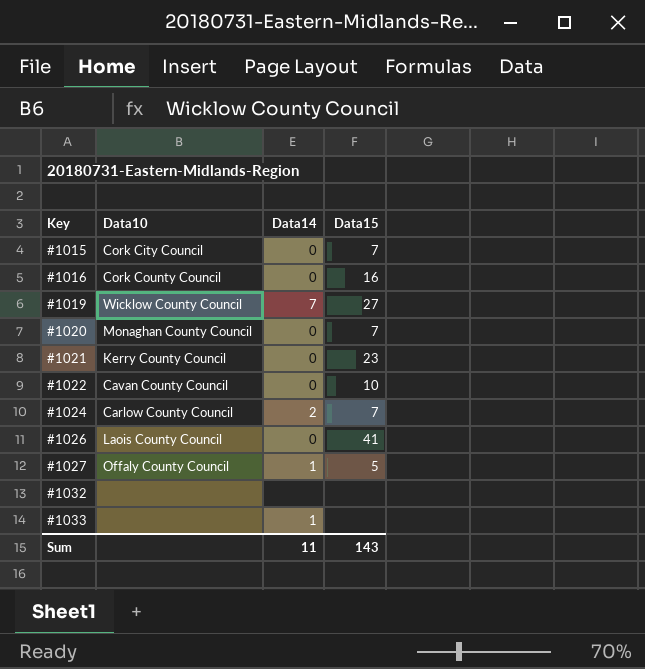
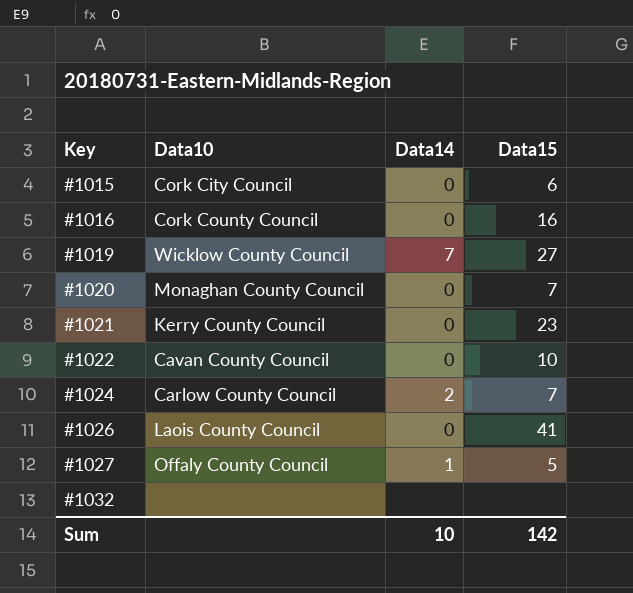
row #1033: none | 1 | none -> none
#1015 | Data15: 7 -> 6
Sum | Data14: 11 -> 10
Sum | Data15: 143 -> 142

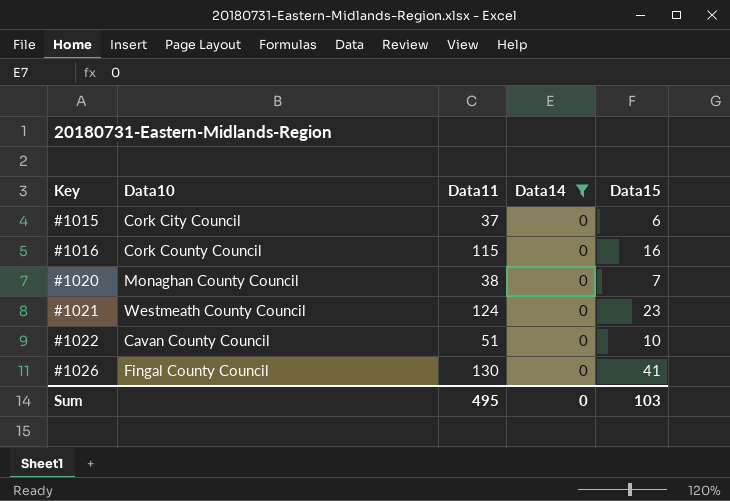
filter: none -> Data14 = 0
column Data11 | position: none -> 3
#1021 | Data10: Kerry County Council -> Westmeath County Council
#1026 | Data10: Laois County Council -> Fingal County Council
Sum | Data14: 10 -> 0
Sum | Data15: 142 -> 103

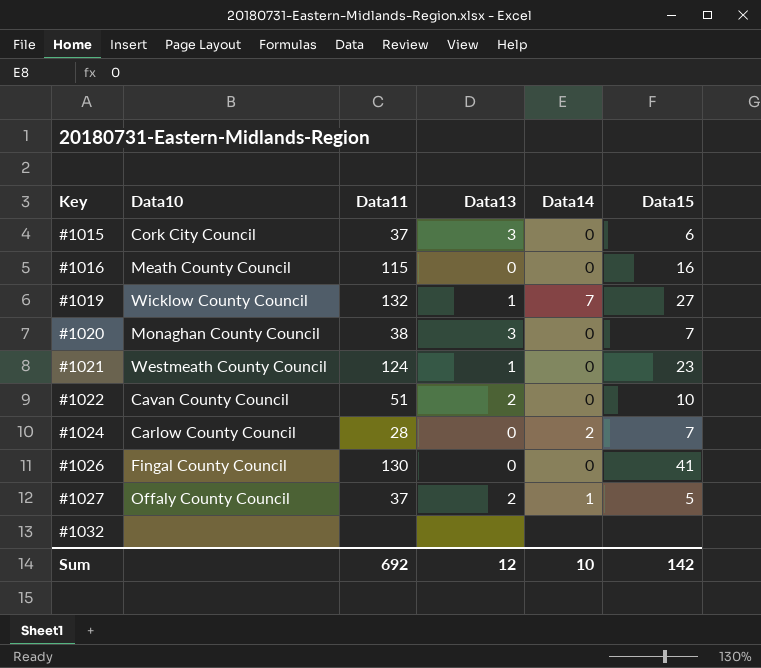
filter: Data14 = 0 -> none
column Data13 | position: none -> 4
#1016 | Data10: Cork County Council -> Meath County Council
Sum | Data11: 495 -> 692
Sum | Data14: 0 -> 10
Sum | Data15: 103 -> 142

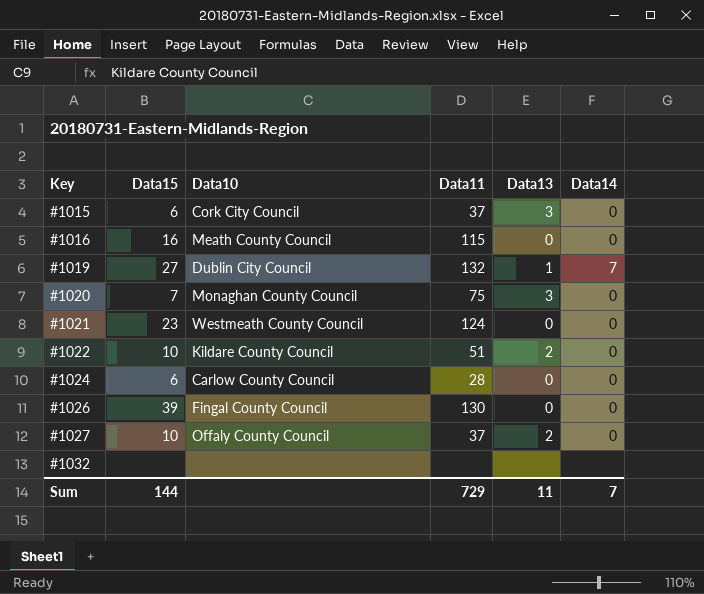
column Data15 | position: 6 -> 2
#1019 | Data10: Wicklow County Council -> Dublin City Council
#1020 | Data11: 38 -> 75
#1021 | Data13: 1 -> 0
#1022 | Data10: Cavan County Council -> Kildare County Council
#1024 | Data15: 7 -> 6
#1024 | Data14: 2 -> 0
#1026 | Data15: 41 -> 39
#1027 | Data15: 5 -> 10
#1027 | Data14: 1 -> 0
Sum | Data15: 142 -> 144
Sum | Data11: 692 -> 729
Sum | Data13: 12 -> 11
Sum | Data14: 10 -> 7

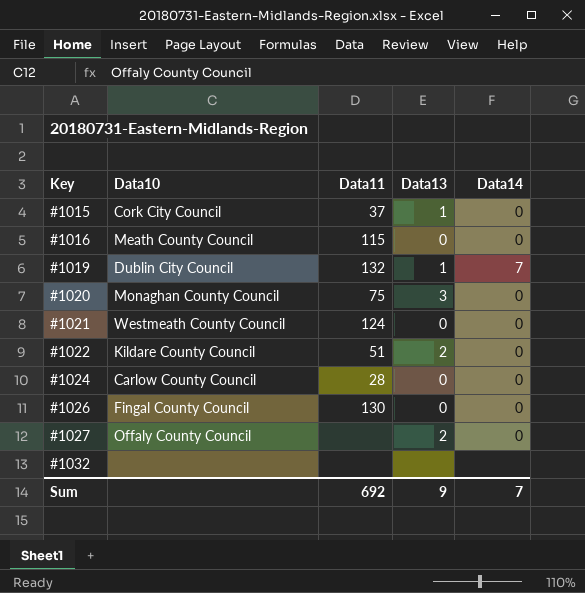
column Data15 | position: 2 -> none
#1015 | Data13: 3 -> 1
#1027 | Data11: 37 -> none
Sum | Data11: 729 -> 692
Sum | Data13: 11 -> 9

